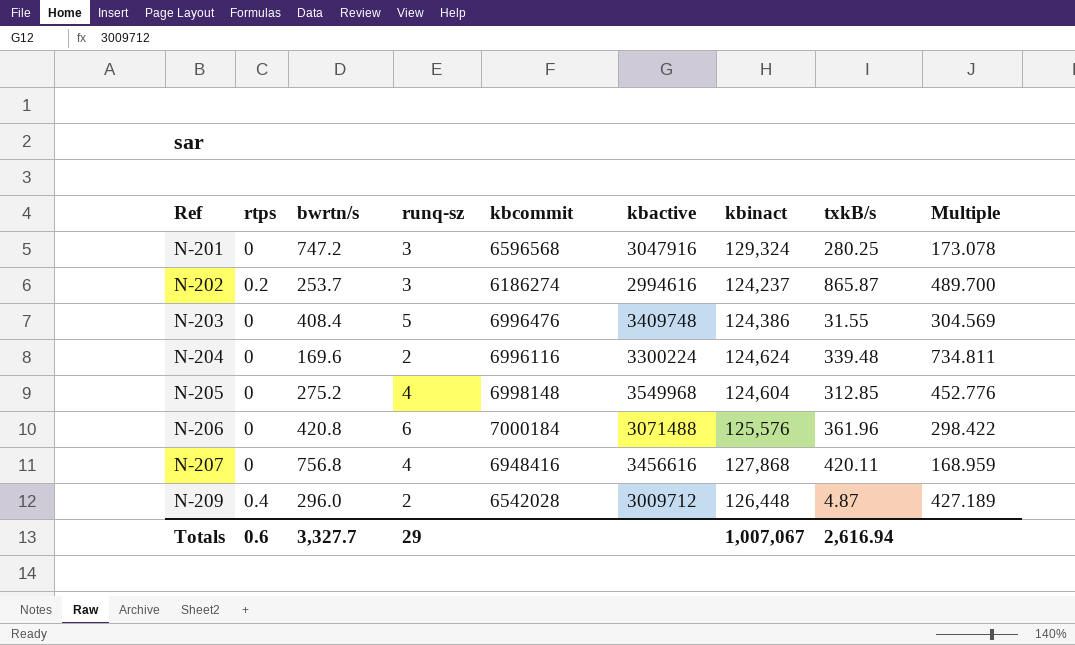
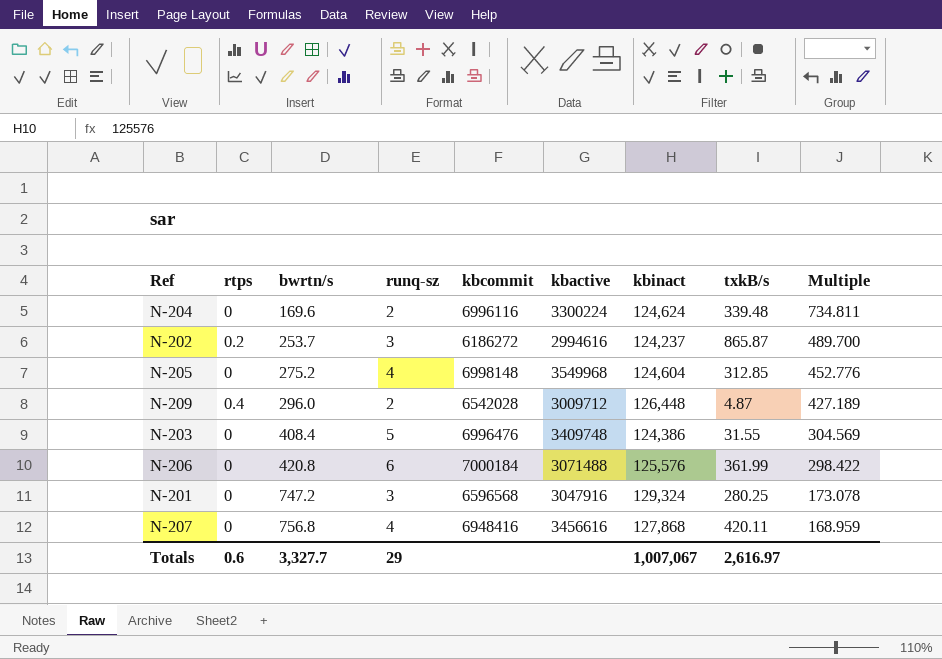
row order: Ref ascending -> bwrtn/s ascending
N-202 | kbcommit: 6186274 -> 6186272
N-206 | txkB/s: 361.96 -> 361.99
Totals | txkB/s: 2,616.94 -> 2,616.97

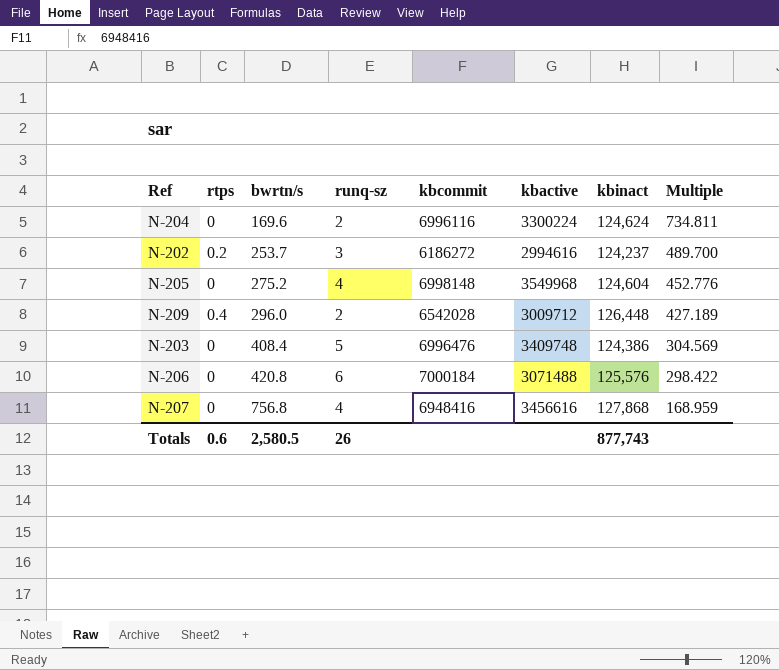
column txkB/s | position: 8 -> none
row N-201: 0 | 747.2 | 3 | 6596568 | 3047916 | 129,324 | 280.25 | 173.078 -> none
Totals | bwrtn/s: 3,327.7 -> 2,580.5
Totals | runq-sz: 29 -> 26
Totals | kbinact: 1,007,067 -> 877,743

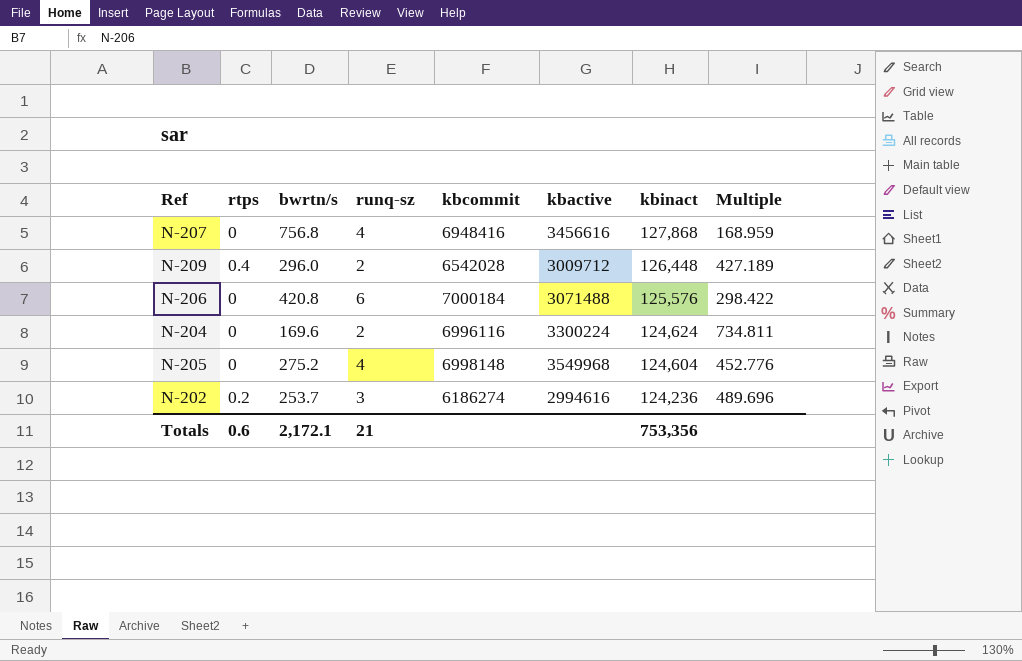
row order: bwrtn/s ascending -> kbinact descending
row N-203: 0 | 408.4 | 5 | 6996476 | 3409748 | 124,386 | 304.569 -> none
N-202 | kbcommit: 6186272 -> 6186274
N-202 | kbinact: 124,237 -> 124,236
N-202 | Multiple: 489.700 -> 489.696
Totals | bwrtn/s: 2,580.5 -> 2,172.1
Totals | runq-sz: 26 -> 21
Totals | kbinact: 877,743 -> 753,356

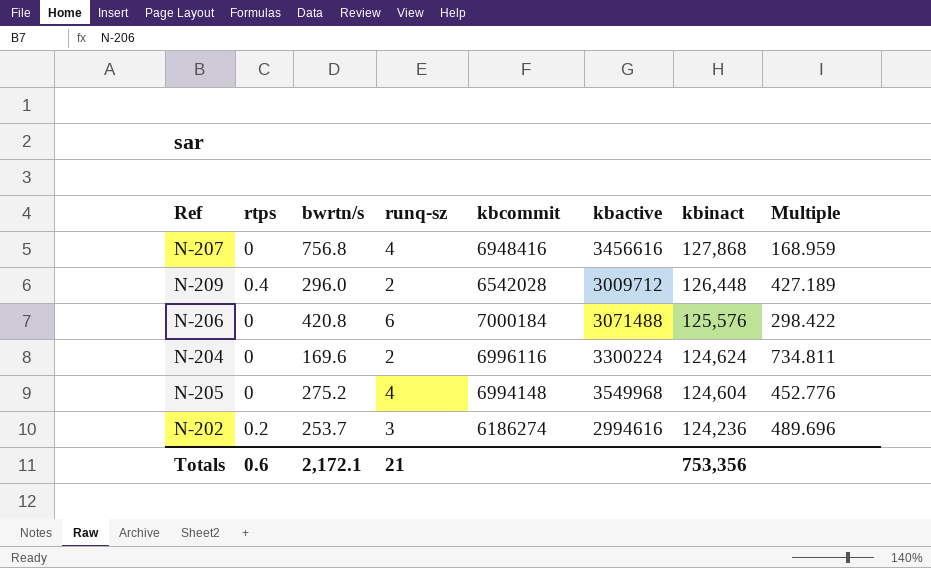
N-205 | kbcommit: 6998148 -> 6994148

